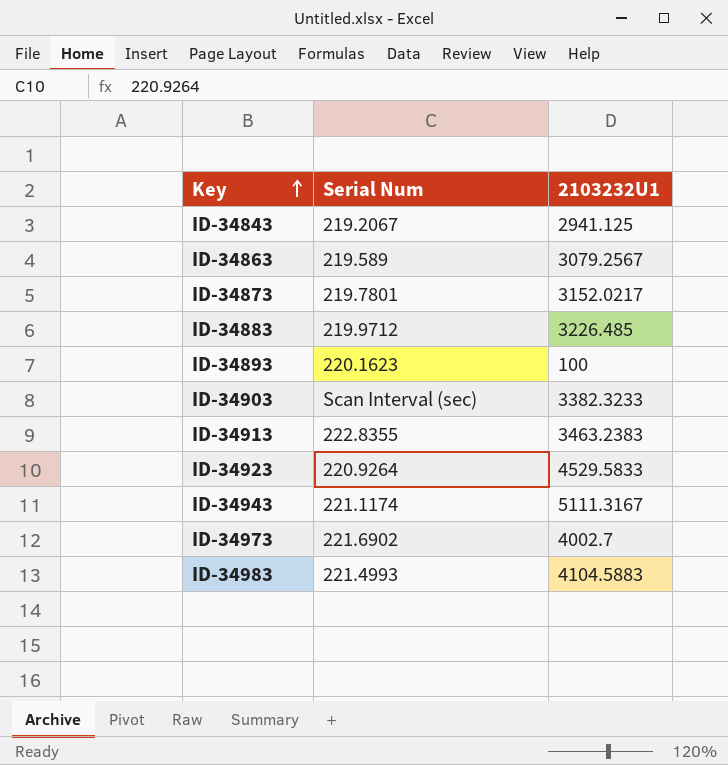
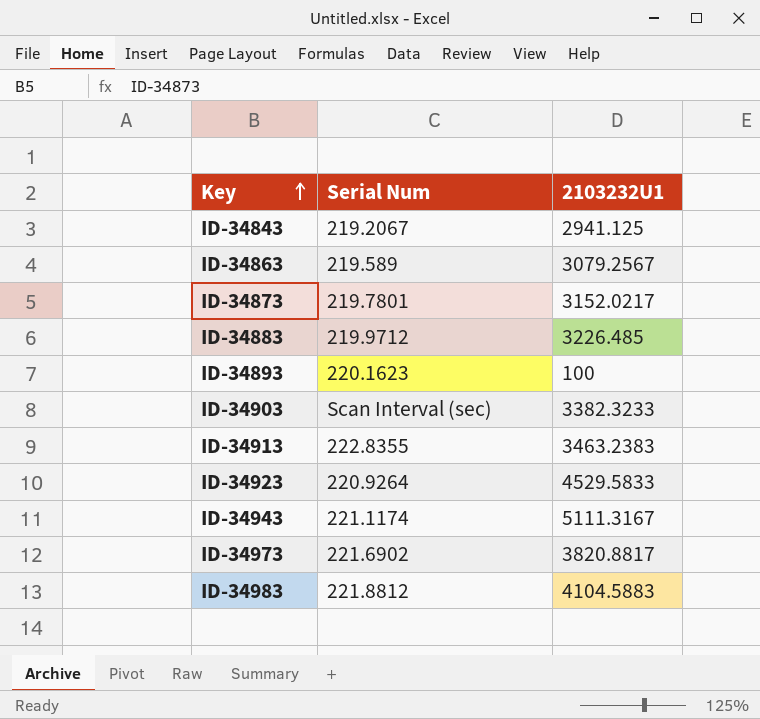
ID-34973 | 2103232U1: 4002.7 -> 3820.8817
ID-34983 | Serial Num: 221.4993 -> 221.8812

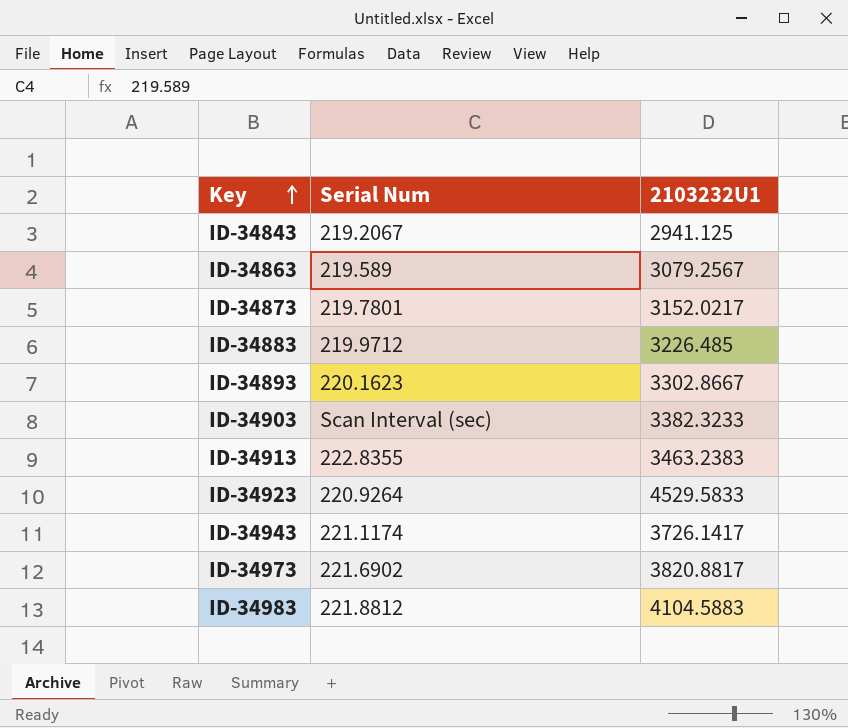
ID-34893 | 2103232U1: 100 -> 3302.8667
ID-34943 | 2103232U1: 5111.3167 -> 3726.1417

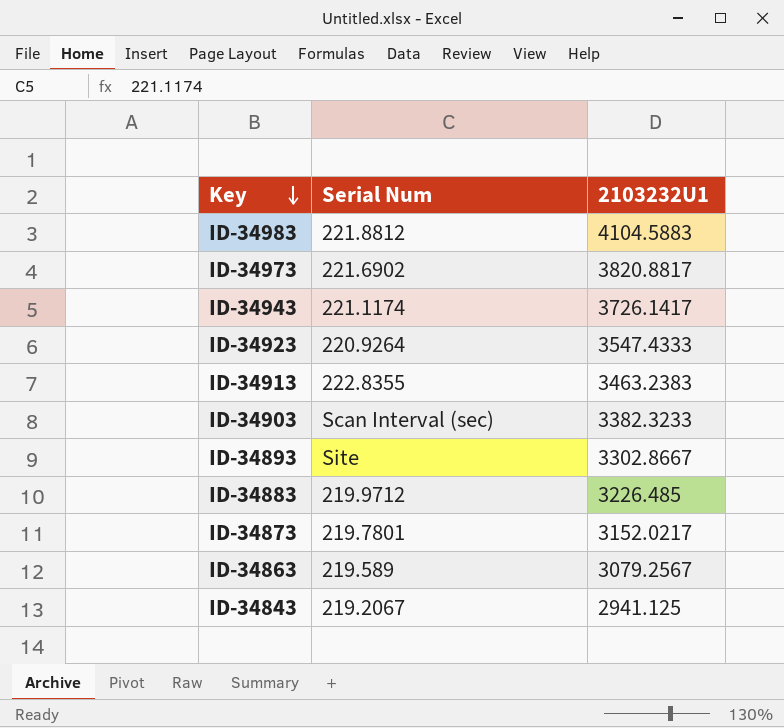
row order: Key ascending -> Key descending
ID-34923 | 2103232U1: 4529.5833 -> 3547.4333
ID-34893 | Serial Num: 220.1623 -> Site

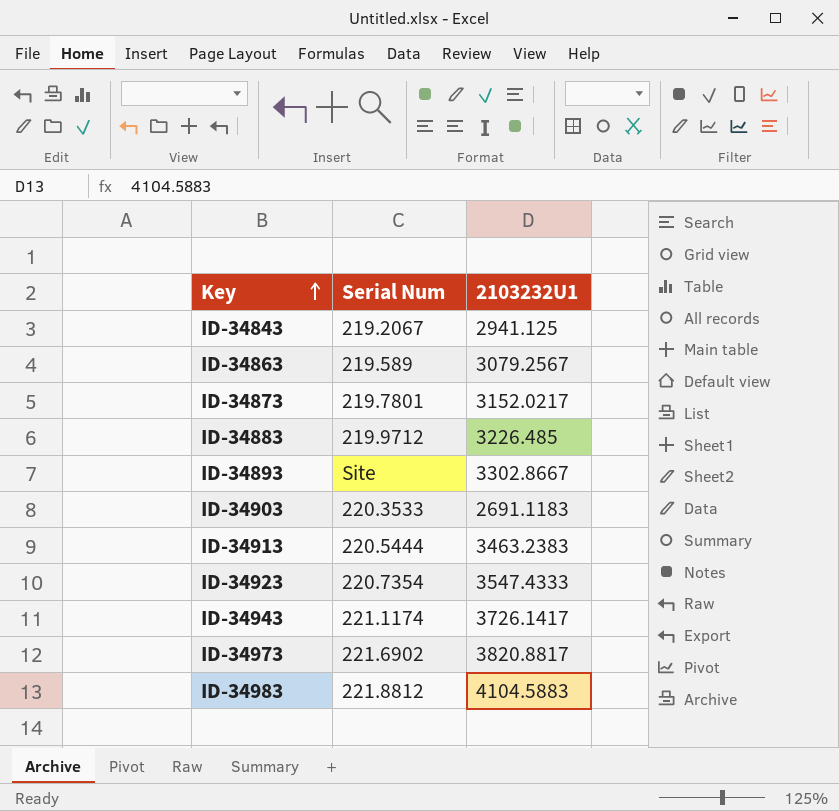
row order: Key descending -> Key ascending
ID-34903 | Serial Num: Scan Interval (sec) -> 220.3533
ID-34903 | 2103232U1: 3382.3233 -> 2691.1183
ID-34913 | Serial Num: 222.8355 -> 220.5444
ID-34923 | Serial Num: 220.9264 -> 220.7354

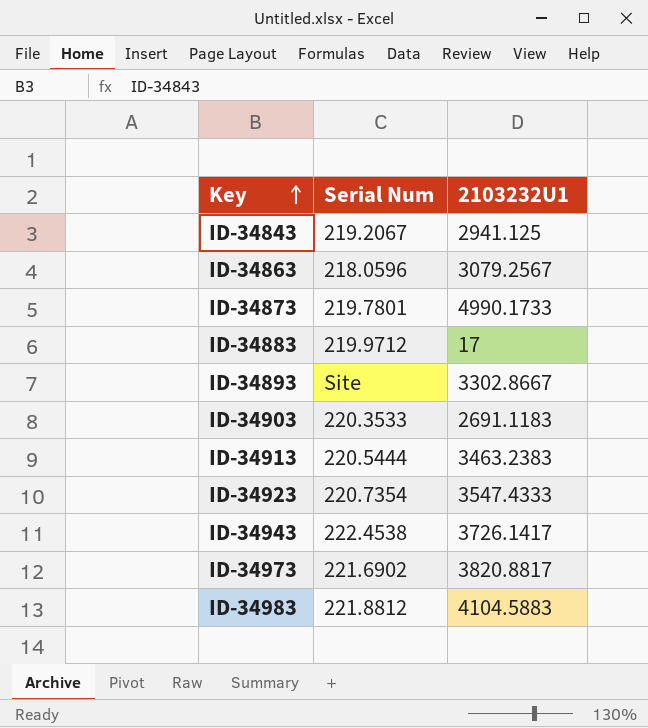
ID-34863 | Serial Num: 219.589 -> 218.0596
ID-34873 | 2103232U1: 3152.0217 -> 4990.1733
ID-34883 | 2103232U1: 3226.485 -> 17
ID-34943 | Serial Num: 221.1174 -> 222.4538

